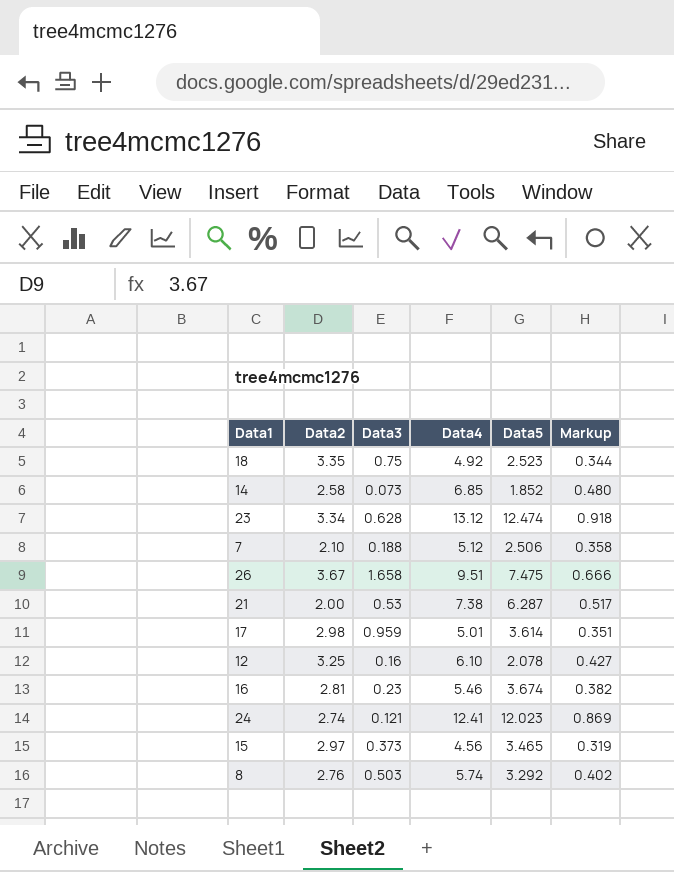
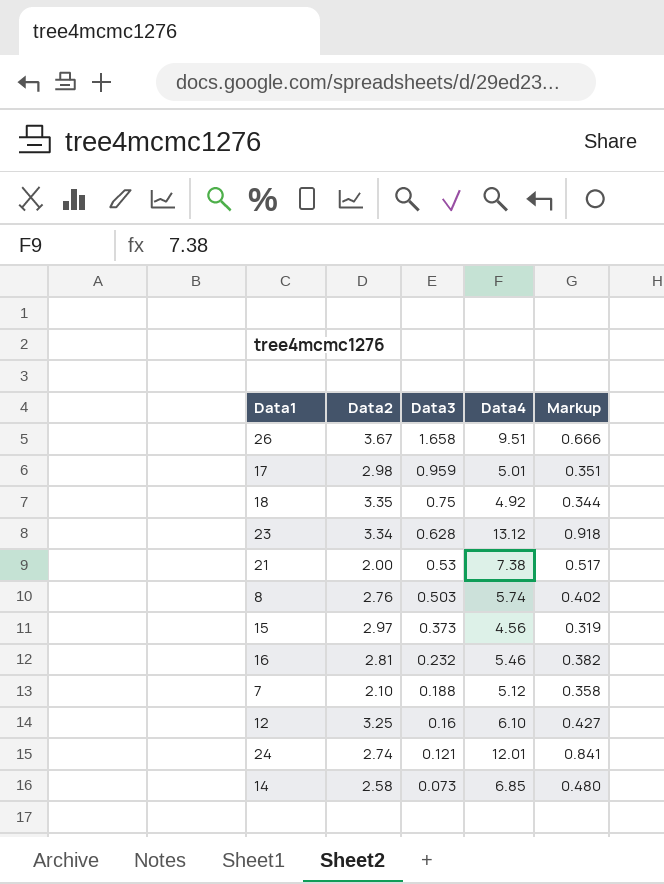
row order: none -> Data3 descending
column Data5 | position: 5 -> none
16 | Data3: 0.23 -> 0.232
24 | Data4: 12.41 -> 12.01
24 | Markup: 0.869 -> 0.841

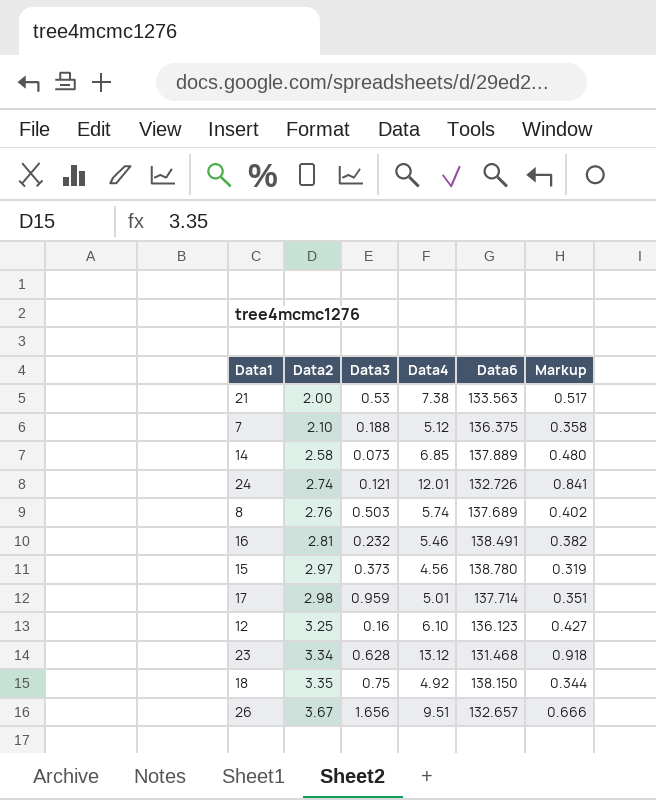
row order: Data3 descending -> Data2 ascending
column Data6 | position: none -> 5
26 | Data3: 1.658 -> 1.656

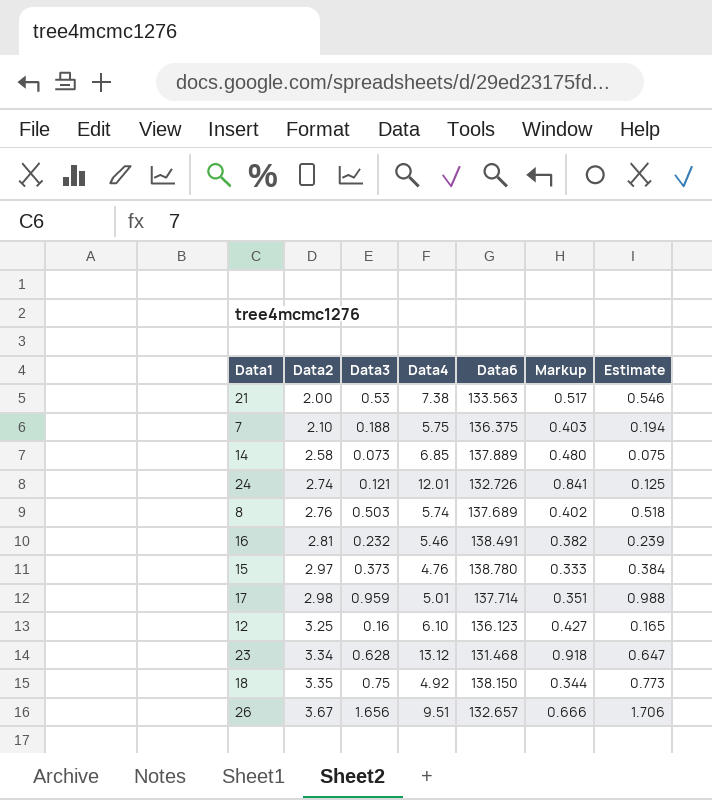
column Estimate | formula: none -> [Data3] * 1.03
7 | Data4: 5.12 -> 5.75
7 | Markup: 0.358 -> 0.403
15 | Data4: 4.56 -> 4.76
15 | Markup: 0.319 -> 0.333

